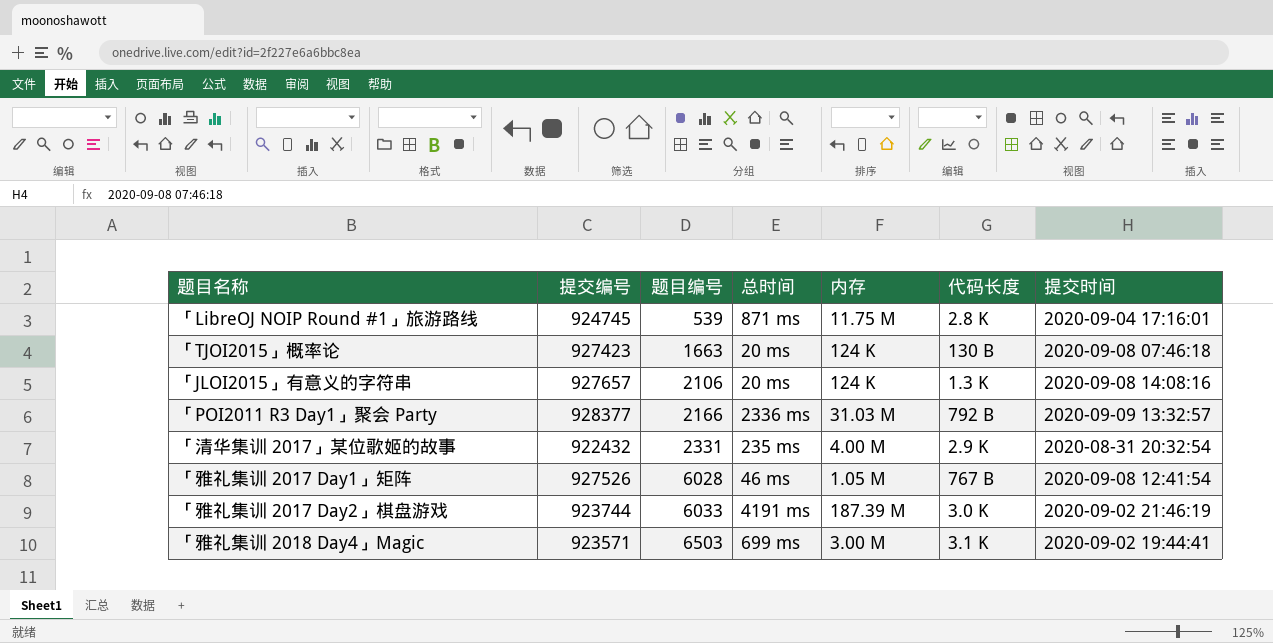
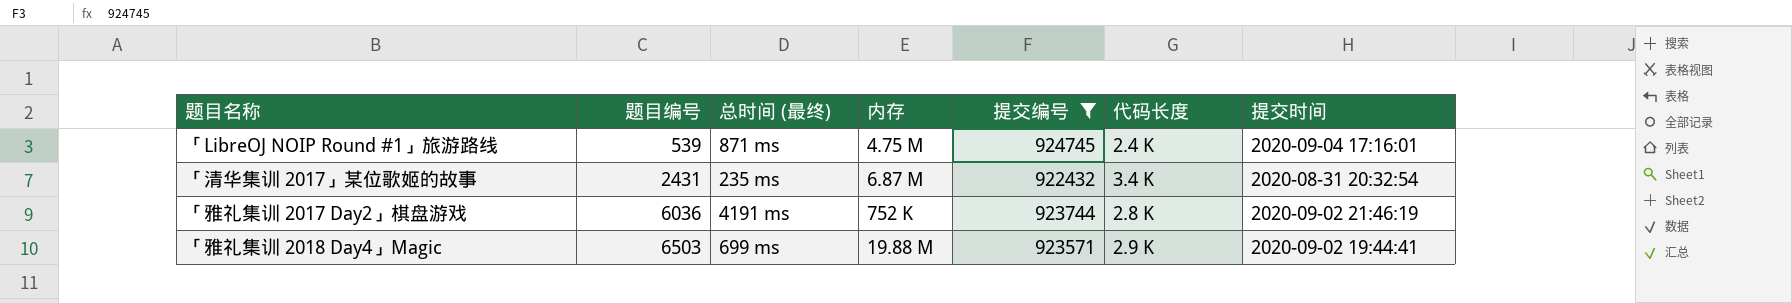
filter: none -> 提交编号 <= 924745
column name: 总时间 -> 总时间 (最终)
column 提交编号 | position: 2 -> 5
「LibreOJ NOIP Round #1」旅游路线 | 内存: 11.75 M -> 4.75 M
「LibreOJ NOIP Round #1」旅游路线 | 代码长度: 2.8 K -> 2.4 K
「清华集训 2017」某位歌姬的故事 | 题目编号: 2331 -> 2431
「清华集训 2017」某位歌姬的故事 | 内存: 4.00 M -> 6.87 M
「清华集训 2017」某位歌姬的故事 | 代码长度: 2.9 K -> 3.4 K
「雅礼集训 2017 Day2」棋盘游戏 | 题目编号: 6033 -> 6036
「雅礼集训 2017 Day2」棋盘游戏 | 内存: 187.39 M -> 752 K
「雅礼集训 2017 Day2」棋盘游戏 | 代码长度: 3.0 K -> 2.8 K
「雅礼集训 2018 Day4」Magic | 内存: 3.00 M -> 19.88 M
「雅礼集训 2018 Day4」Magic | 代码长度: 3.1 K -> 2.9 K

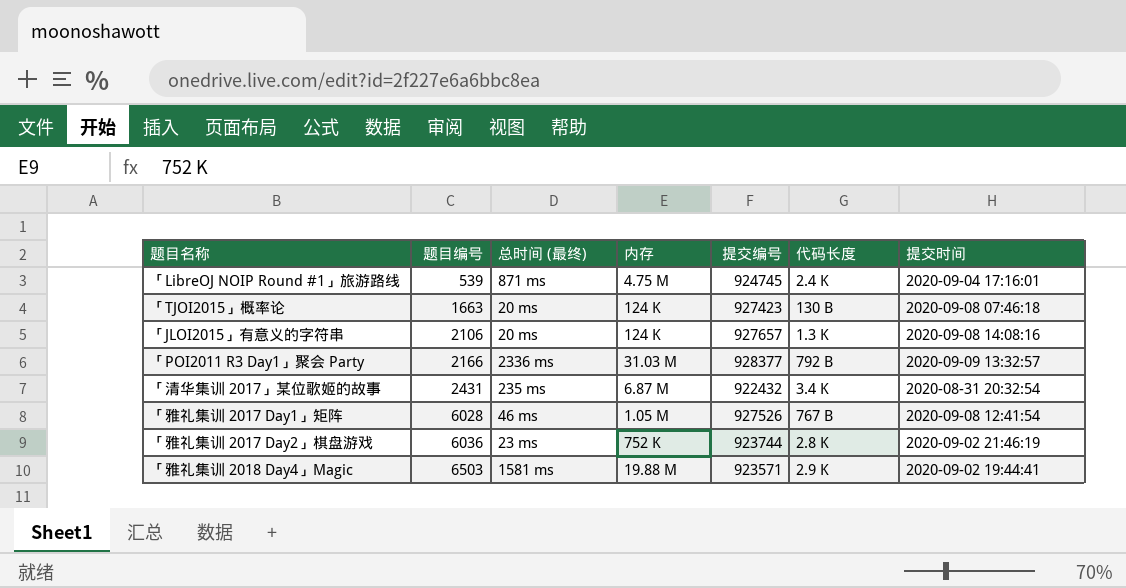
filter: 提交编号 <= 924745 -> none
「雅礼集训 2017 Day2」棋盘游戏 | 总时间 (最终): 4191 ms -> 23 ms
「雅礼集训 2018 Day4」Magic | 总时间 (最终): 699 ms -> 1581 ms

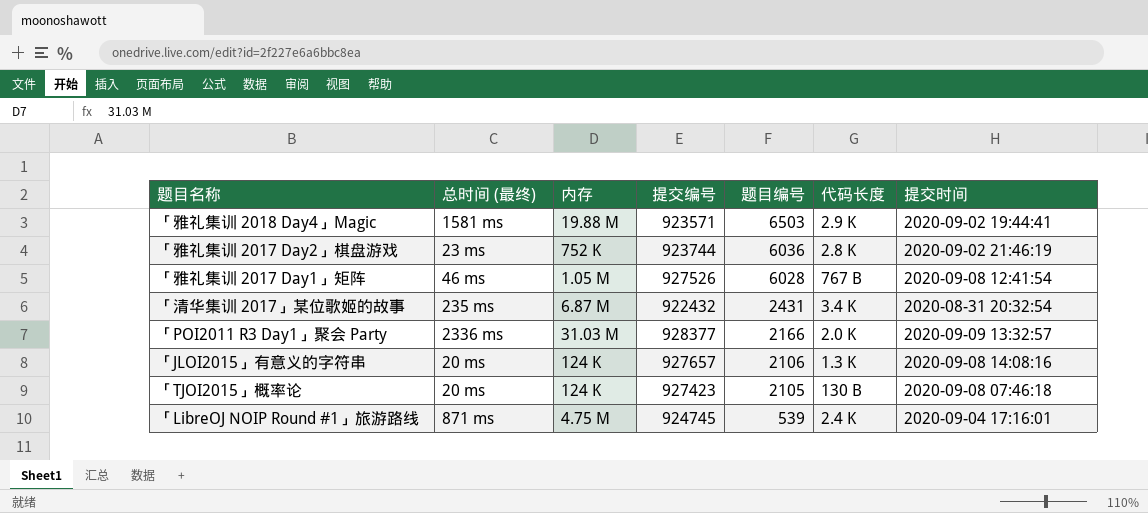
row order: 题目编号 ascending -> 题目编号 descending
column 题目编号 | position: 2 -> 5
「POI2011 R3 Day1」聚会 Party | 代码长度: 792 B -> 2.0 K
「TJOI2015」概率论 | 题目编号: 1663 -> 2105

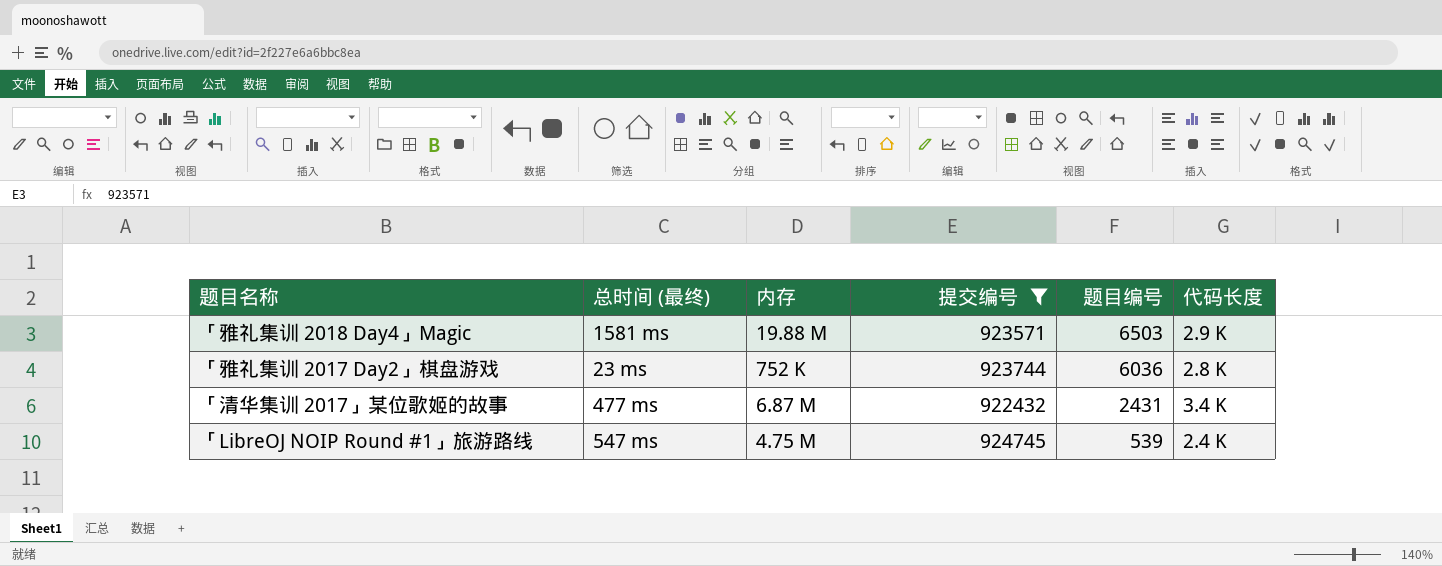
filter: none -> 提交编号 <= 924745
column 提交时间 | position: 7 -> none
「清华集训 2017」某位歌姬的故事 | 总时间 (最终): 235 ms -> 477 ms
「LibreOJ NOIP Round #1」旅游路线 | 总时间 (最终): 871 ms -> 547 ms

